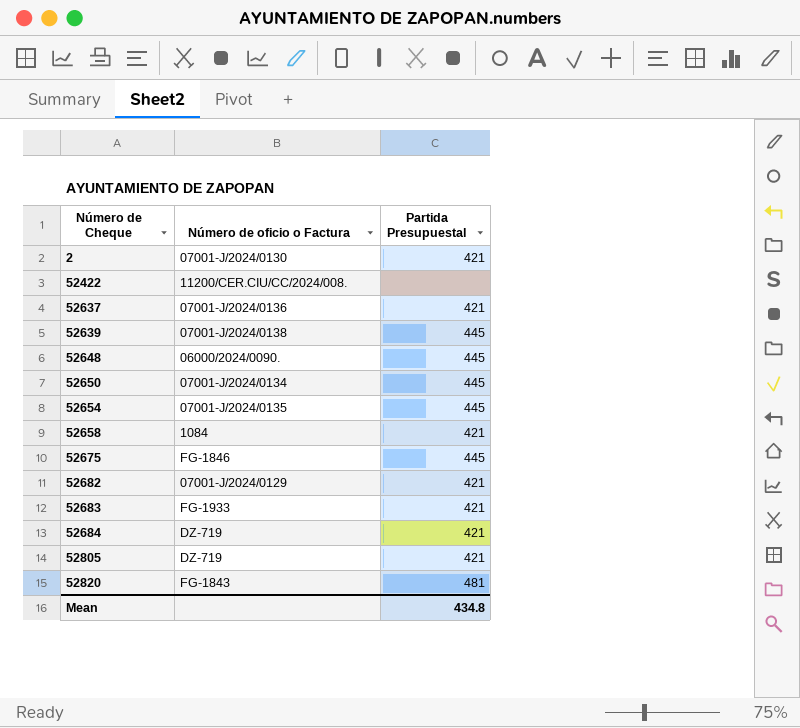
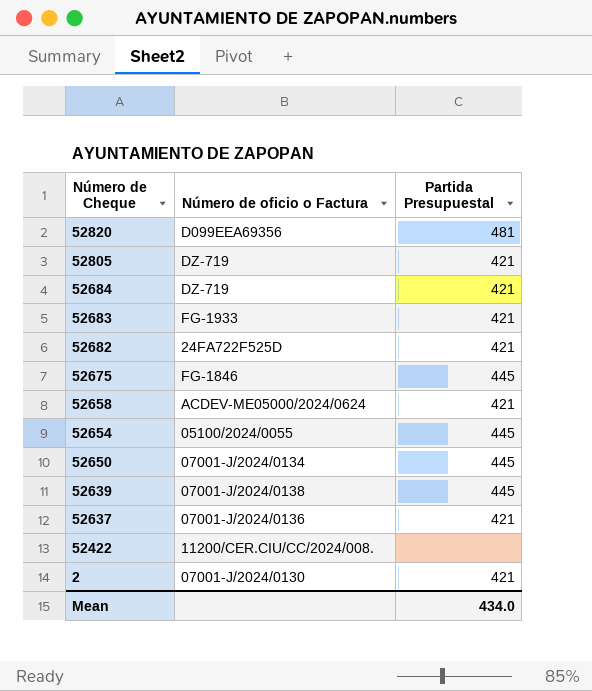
row order: Número de Cheque ascending -> Número de Cheque descending
row 52648: 06000/2024/0090. | 445 -> none
52820 | Número de oficio o Factura: FG-1843 -> D099EEA69356
52682 | Número de oficio o Factura: 07001-J/2024/0129 -> 24FA722F525D
52658 | Número de oficio o Factura: 1084 -> ACDEV-ME05000/2024/0624
52654 | Número de oficio o Factura: 07001-J/2024/0135 -> 05100/2024/0055
Mean | Partida Presupuestal: 434.8 -> 434.0

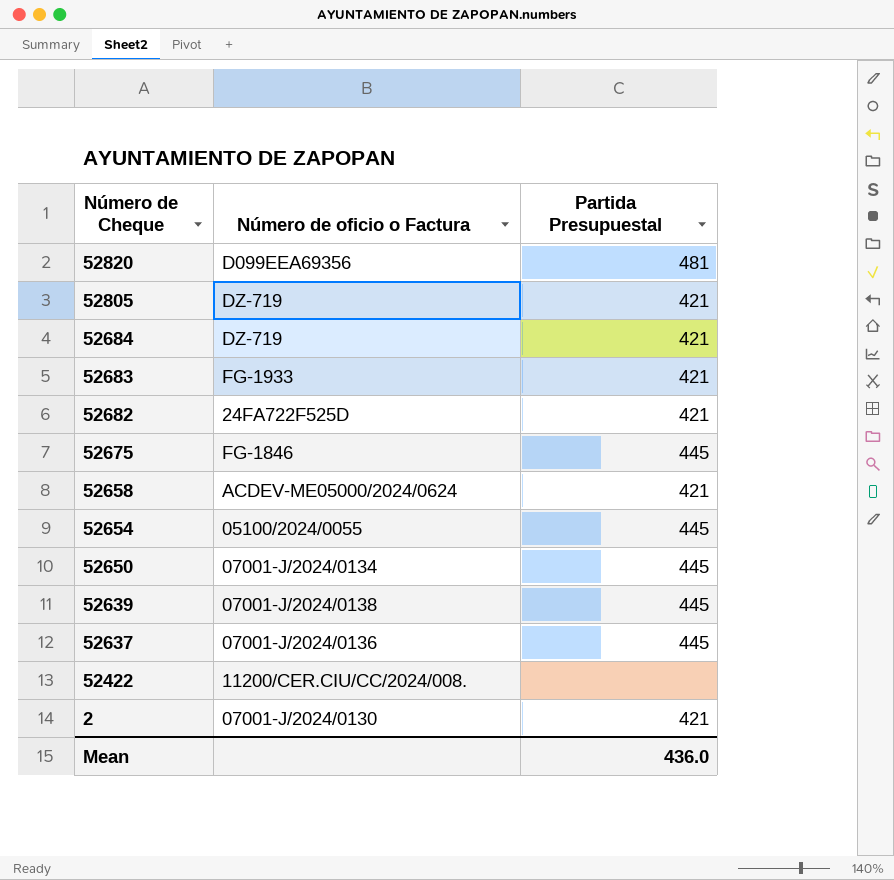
52637 | Partida Presupuestal: 421 -> 445
Mean | Partida Presupuestal: 434.0 -> 436.0

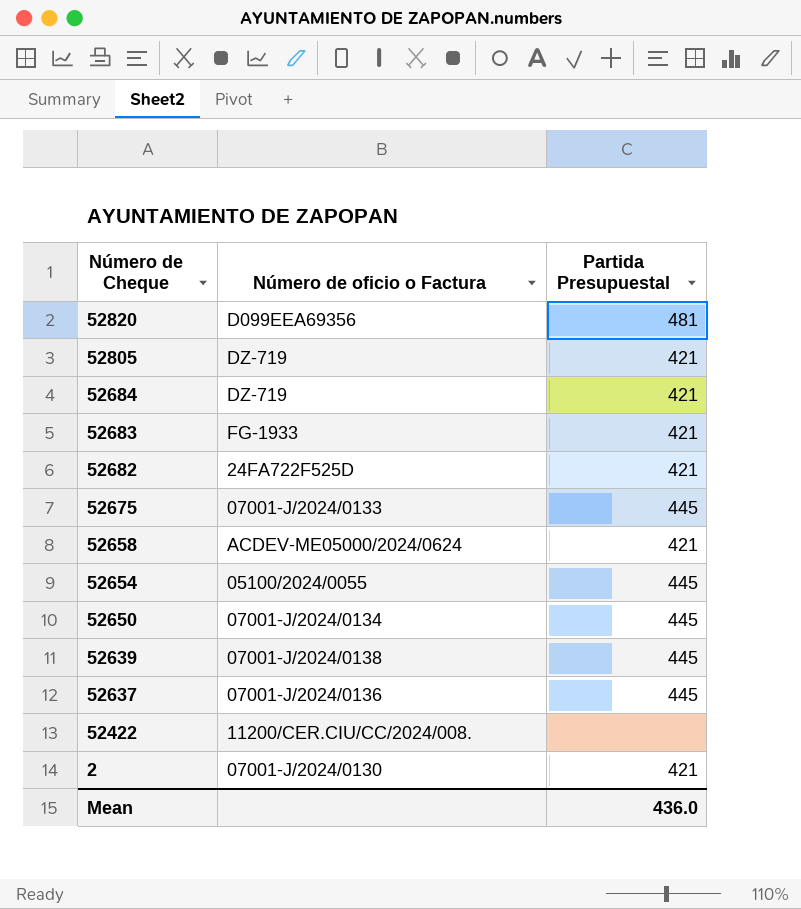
52675 | Número de oficio o Factura: FG-1846 -> 07001-J/2024/0133

